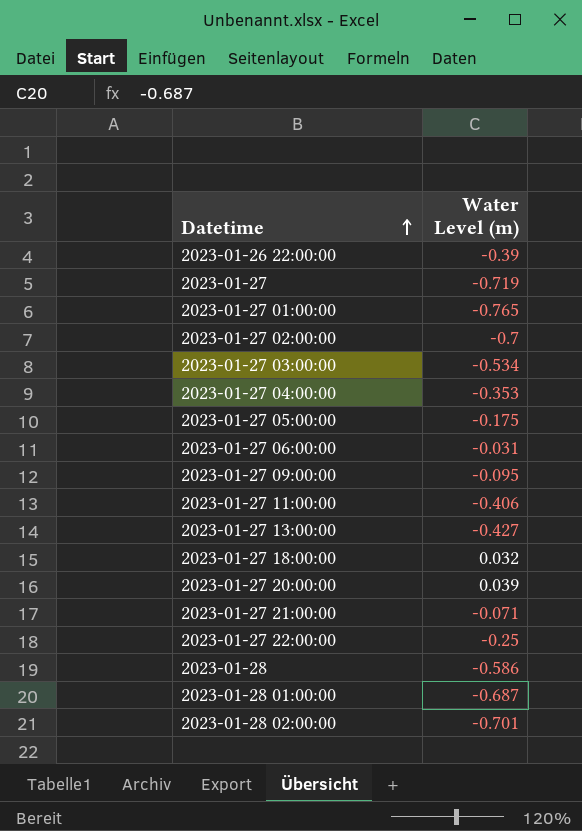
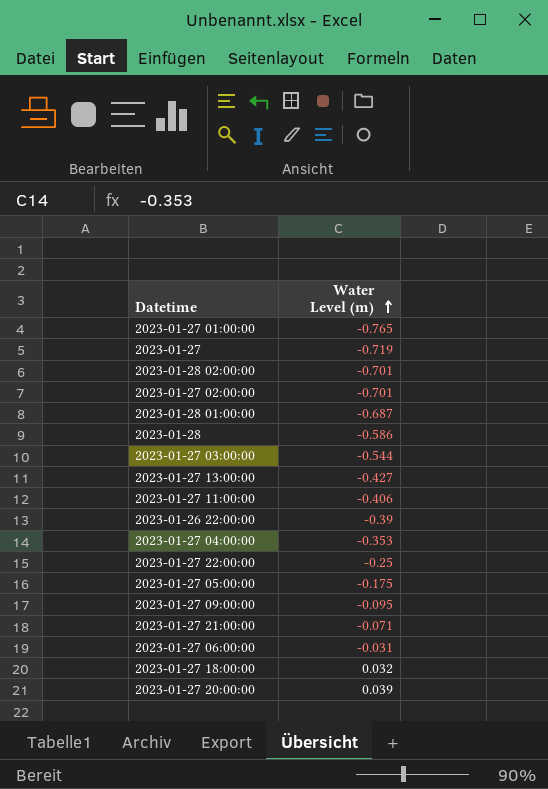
row order: Datetime ascending -> Water Level (m) ascending
2023-01-27 02:00:00 | Water Level (m): -0.7 -> -0.701
2023-01-27 03:00:00 | Water Level (m): -0.534 -> -0.544

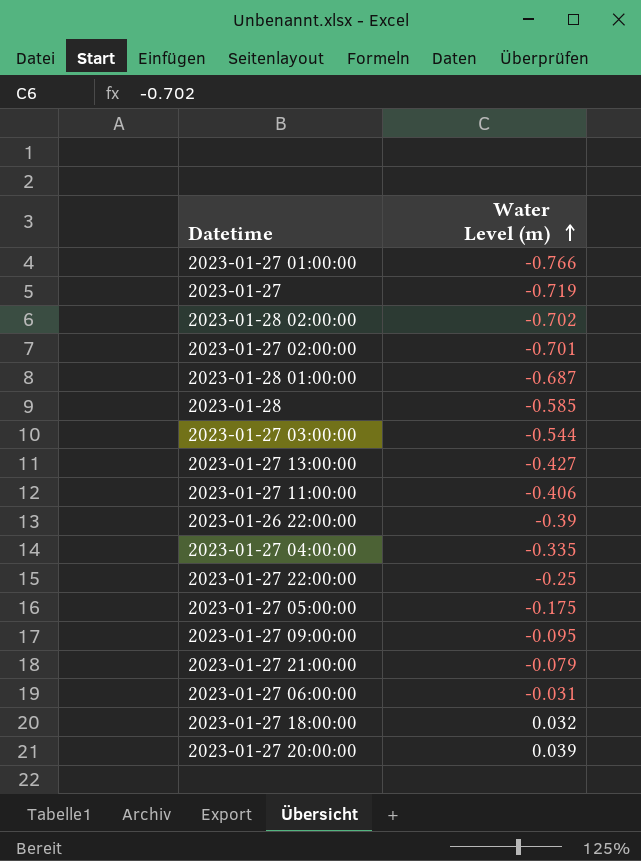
2023-01-27 01:00:00 | Water Level (m): -0.765 -> -0.766
2023-01-28 02:00:00 | Water Level (m): -0.701 -> -0.702
2023-01-28 | Water Level (m): -0.586 -> -0.585
2023-01-27 04:00:00 | Water Level (m): -0.353 -> -0.335
2023-01-27 21:00:00 | Water Level (m): -0.071 -> -0.079

